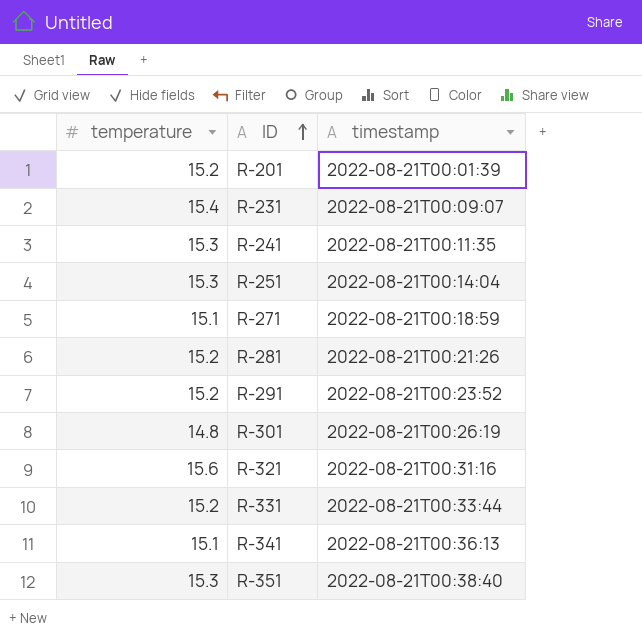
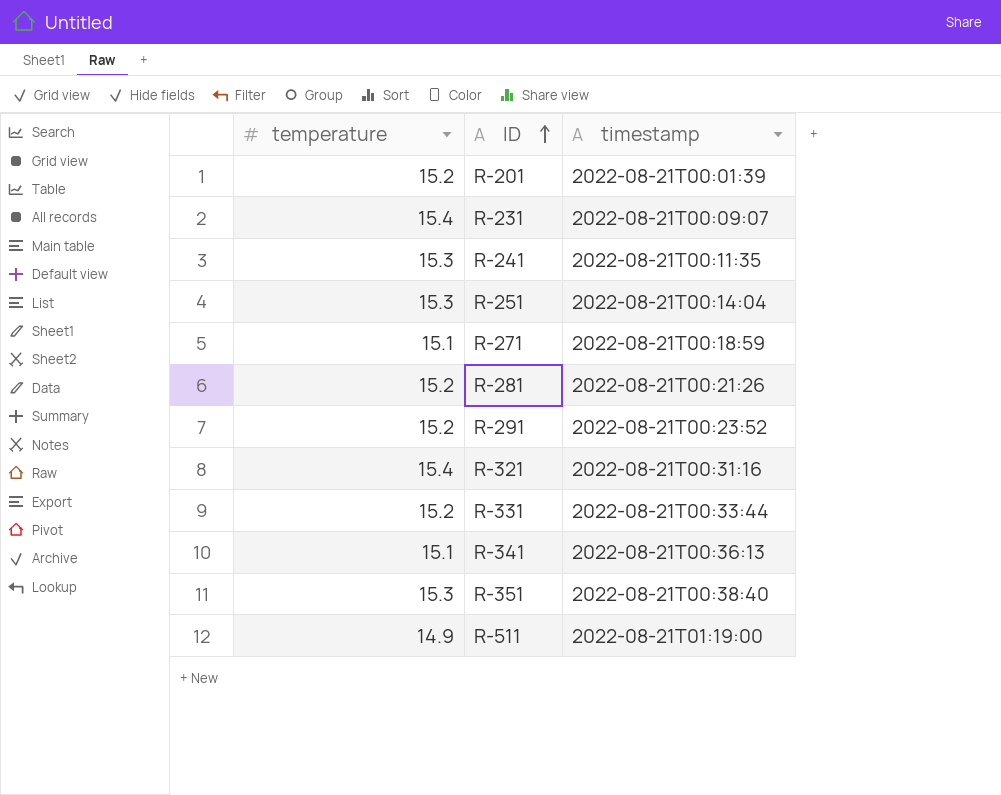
row R-301: 14.8 | 2022-08-21T00:26:19 -> none
R-321 | temperature: 15.6 -> 15.4
row R-511: none -> 14.9 | 2022-08-21T01:19:00

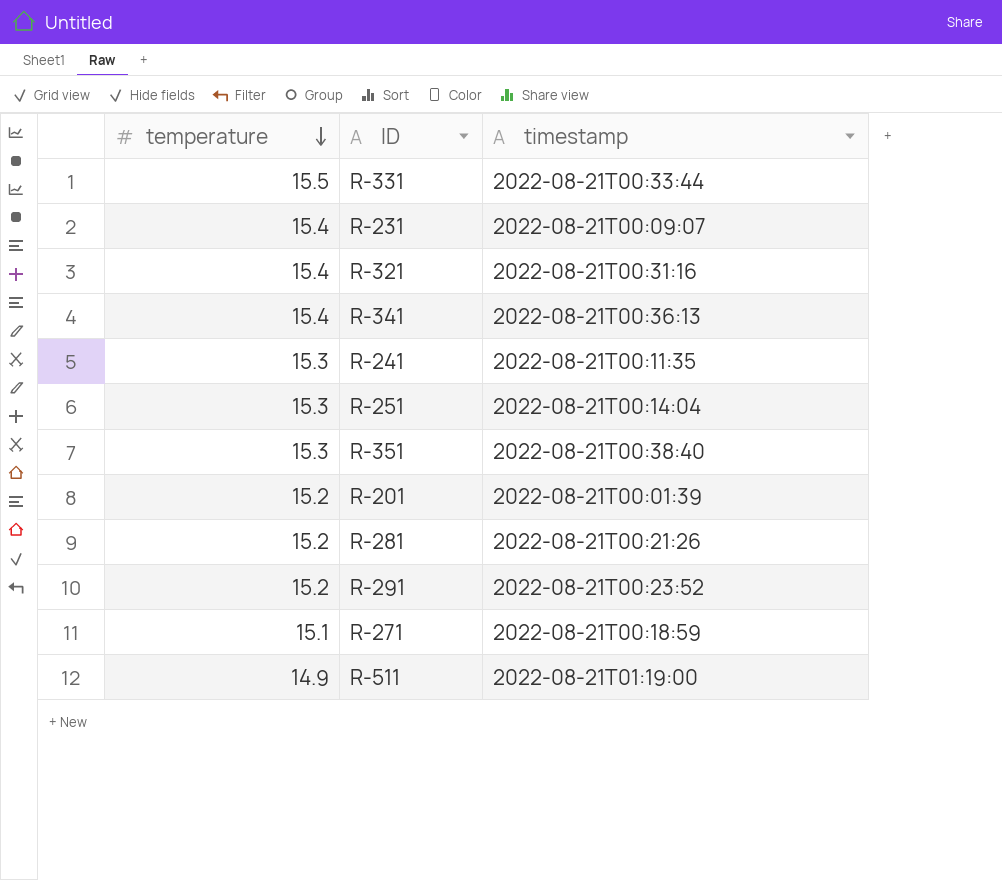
row order: ID ascending -> temperature descending
R-331 | temperature: 15.2 -> 15.5
R-341 | temperature: 15.1 -> 15.4

